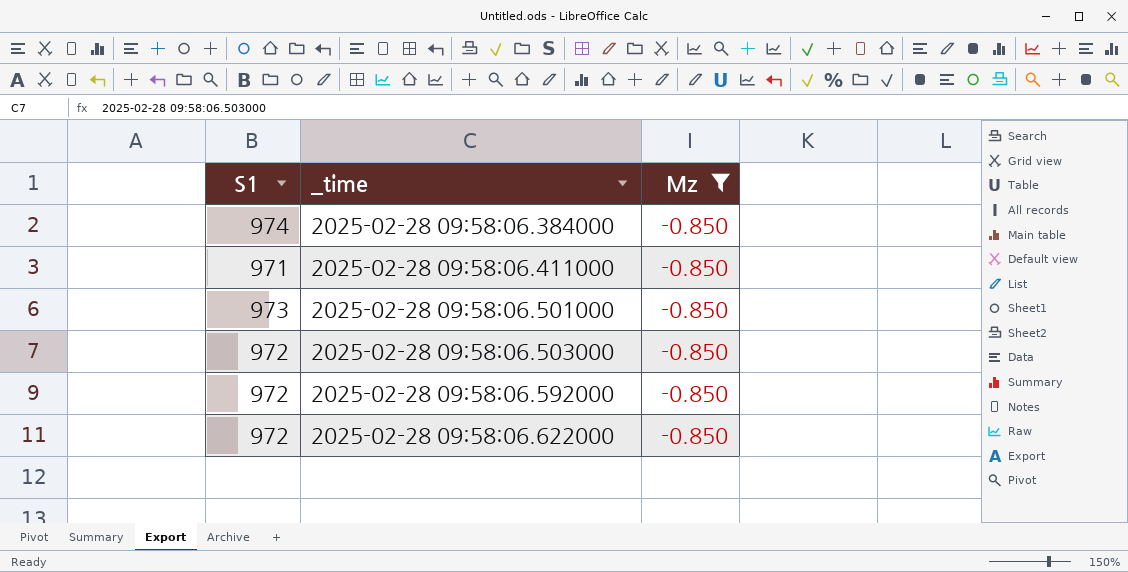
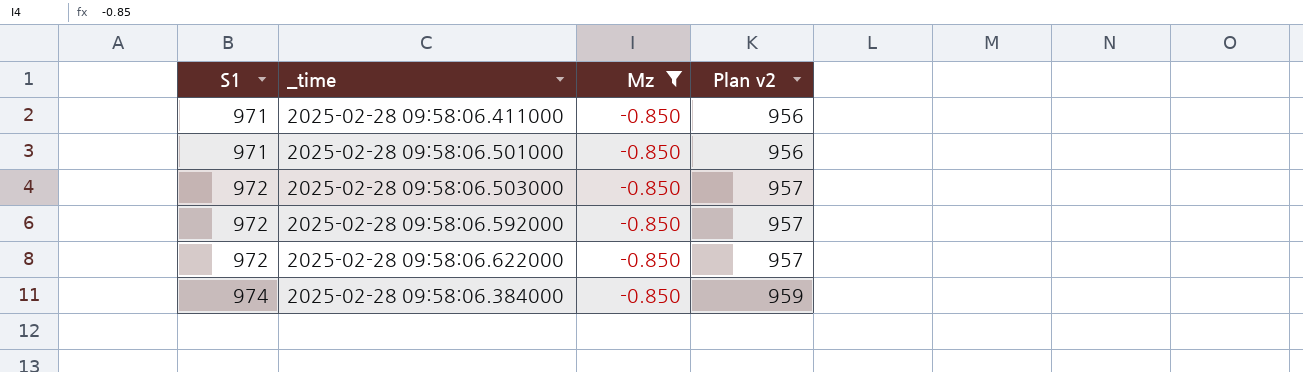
row order: _time ascending -> S1 ascending
column Plan v2 | formula: none -> [S1] - 15
2025-02-28 09:58:06.501000 | S1: 973 -> 971

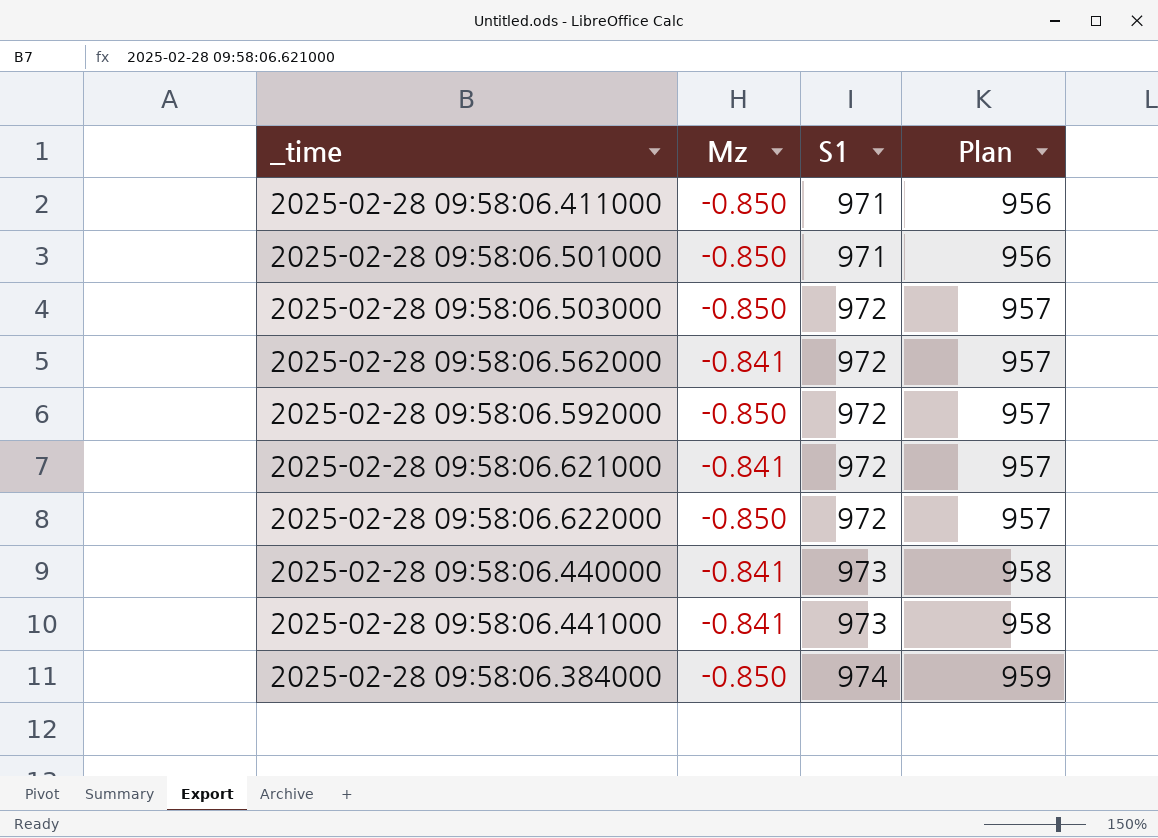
filter: Mz = -0.850 -> none
column S1 | position: 1 -> 3
column name: Plan v2 -> Plan

